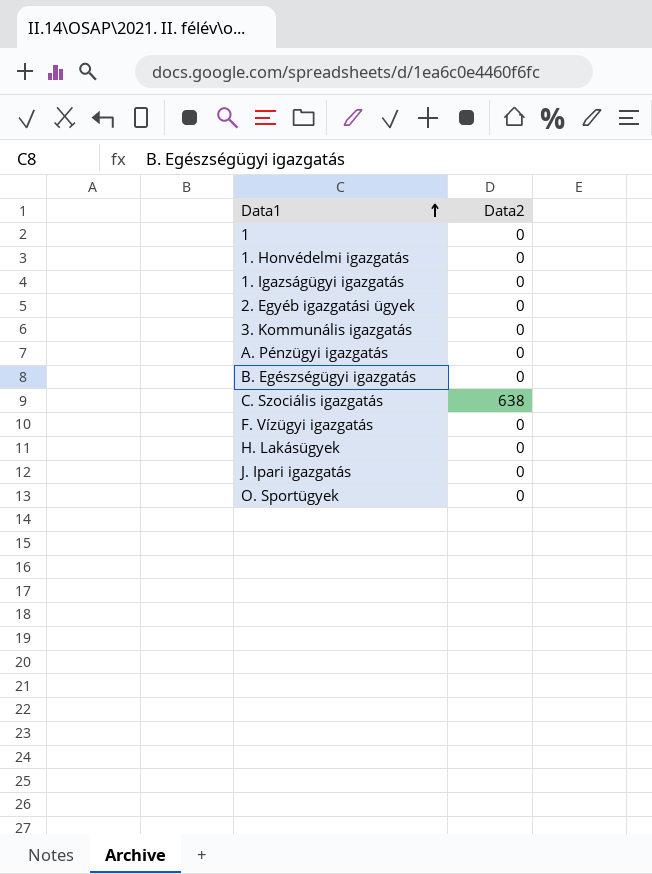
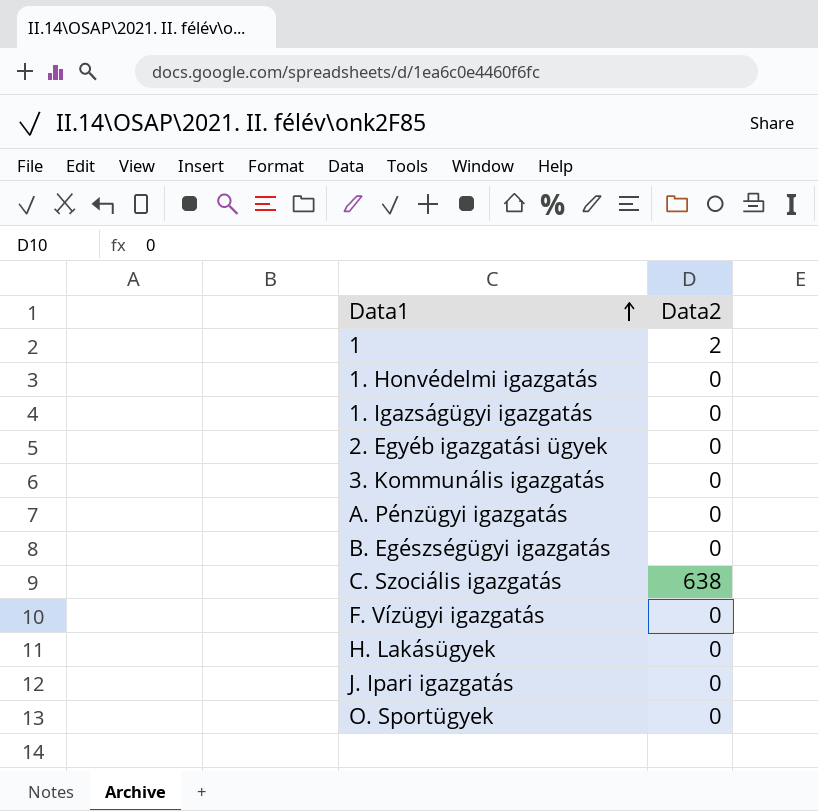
1 | Data2: 0 -> 2

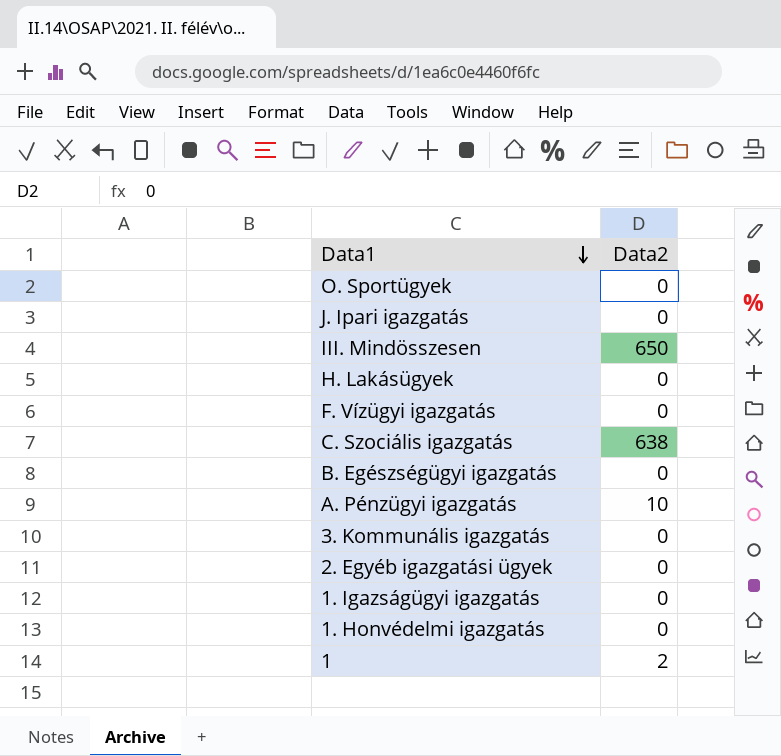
row order: Data1 ascending -> Data1 descending
row III. Mindösszesen: none -> 650
A. Pénzügyi igazgatás | Data2: 0 -> 10

